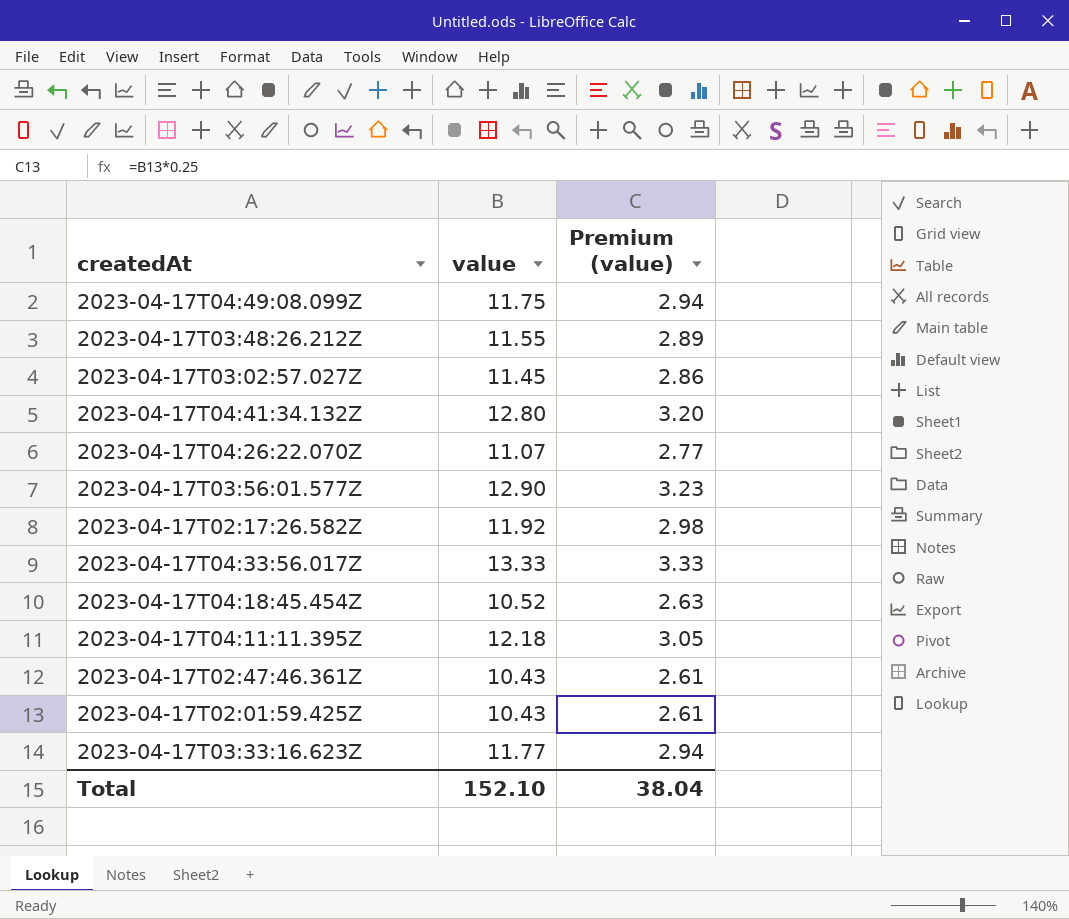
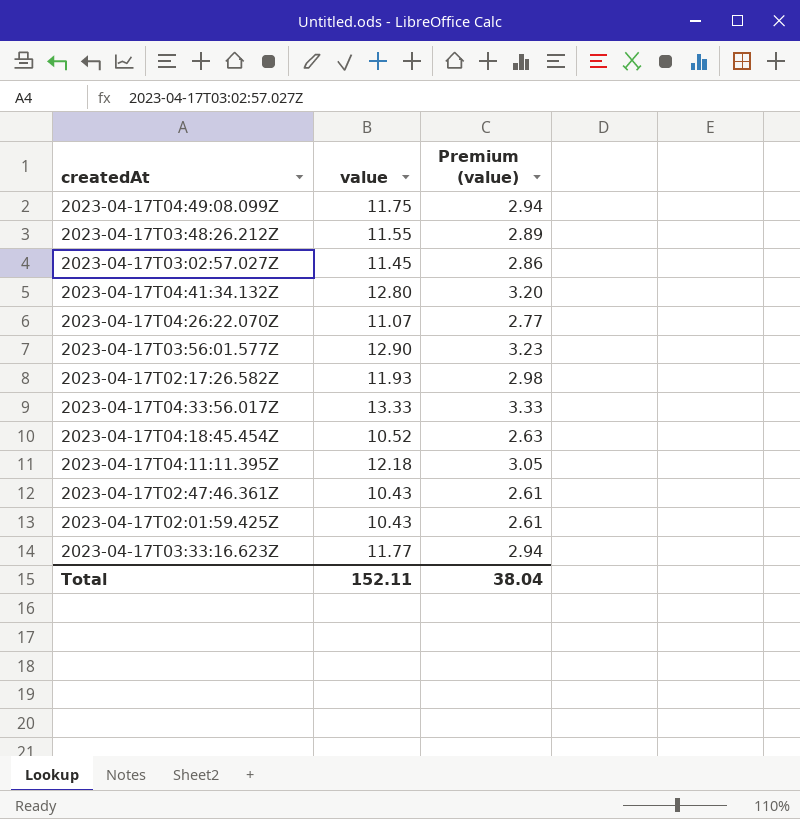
2023-04-17T02:17:26.582Z | value: 11.92 -> 11.93
Total | value: 152.10 -> 152.11

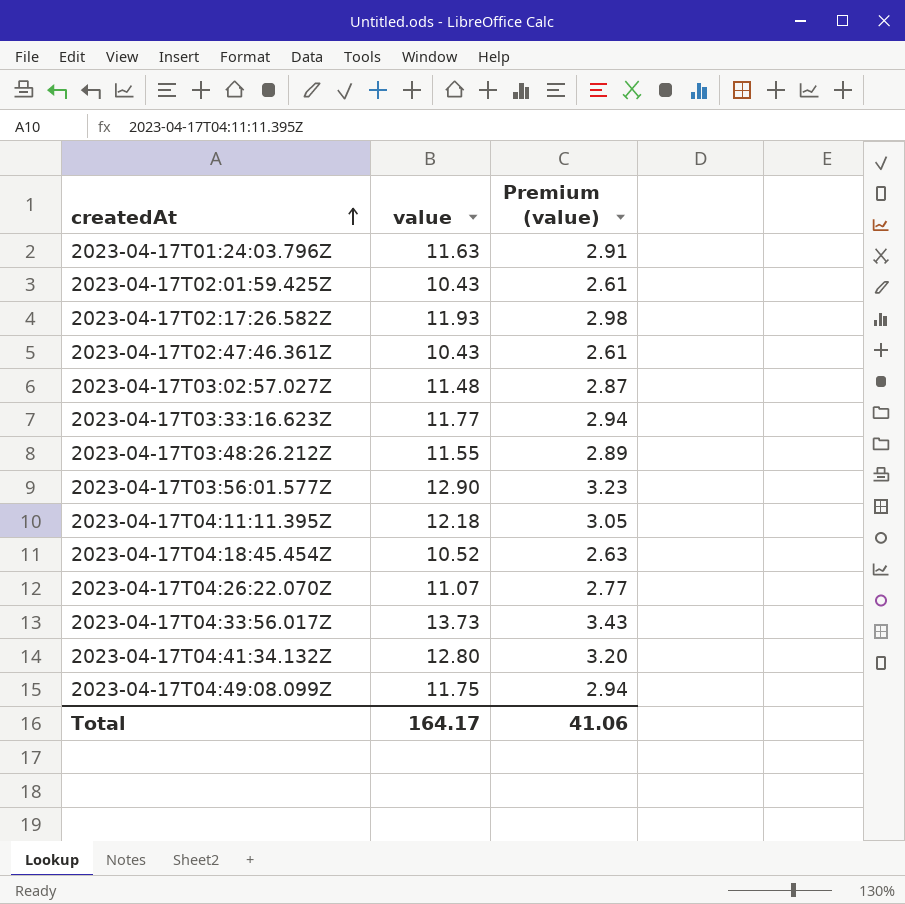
row order: none -> createdAt ascending
row 2023-04-17T01:24:03.796Z: none -> 11.63 | 2.91
2023-04-17T03:02:57.027Z | value: 11.45 -> 11.48
2023-04-17T03:02:57.027Z | Premium (value): 2.86 -> 2.87
2023-04-17T04:33:56.017Z | value: 13.33 -> 13.73
2023-04-17T04:33:56.017Z | Premium (value): 3.33 -> 3.43
Total | value: 152.11 -> 164.17
Total | Premium (value): 38.04 -> 41.06

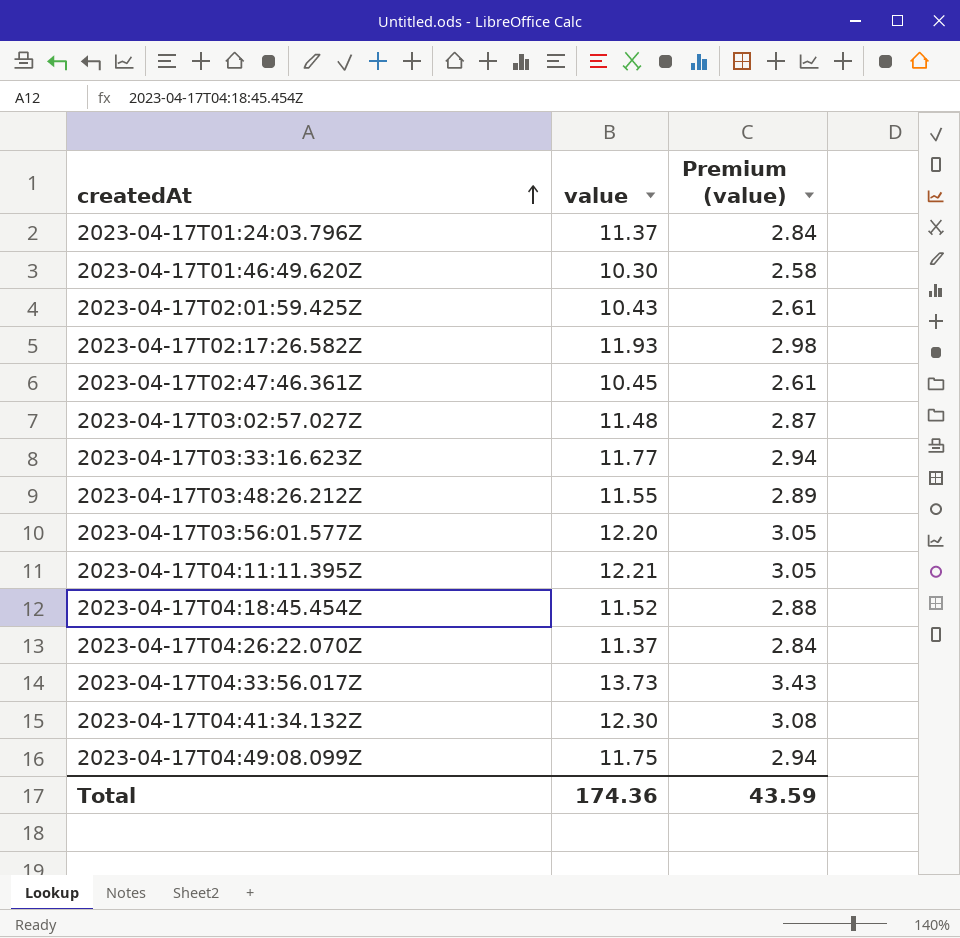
2023-04-17T01:24:03.796Z | value: 11.63 -> 11.37
2023-04-17T01:24:03.796Z | Premium (value): 2.91 -> 2.84
row 2023-04-17T01:46:49.620Z: none -> 10.30 | 2.58
2023-04-17T02:47:46.361Z | value: 10.43 -> 10.45
2023-04-17T03:56:01.577Z | value: 12.90 -> 12.20
2023-04-17T03:56:01.577Z | Premium (value): 3.23 -> 3.05
2023-04-17T04:11:11.395Z | value: 12.18 -> 12.21
2023-04-17T04:18:45.454Z | value: 10.52 -> 11.52
2023-04-17T04:18:45.454Z | Premium (value): 2.63 -> 2.88
2023-04-17T04:26:22.070Z | value: 11.07 -> 11.37
2023-04-17T04:26:22.070Z | Premium (value): 2.77 -> 2.84
2023-04-17T04:41:34.132Z | value: 12.80 -> 12.30
2023-04-17T04:41:34.132Z | Premium (value): 3.20 -> 3.08
Total | value: 164.17 -> 174.36
Total | Premium (value): 41.06 -> 43.59

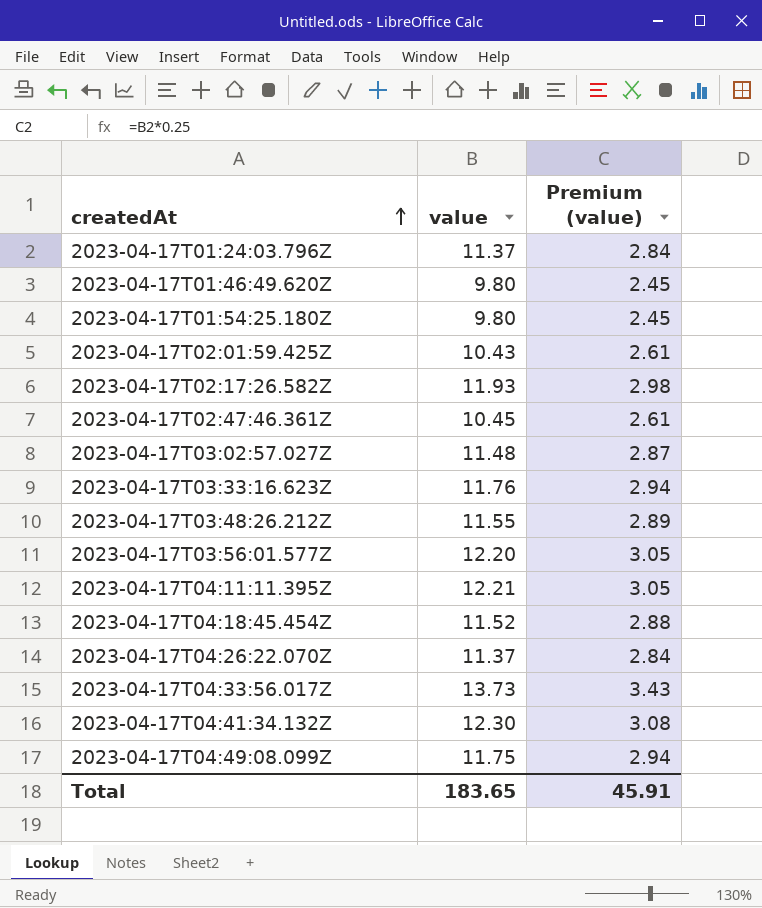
2023-04-17T01:46:49.620Z | value: 10.30 -> 9.80
2023-04-17T01:46:49.620Z | Premium (value): 2.58 -> 2.45
row 2023-04-17T01:54:25.180Z: none -> 9.80 | 2.45
2023-04-17T03:33:16.623Z | value: 11.77 -> 11.76
Total | value: 174.36 -> 183.65
Total | Premium (value): 43.59 -> 45.91

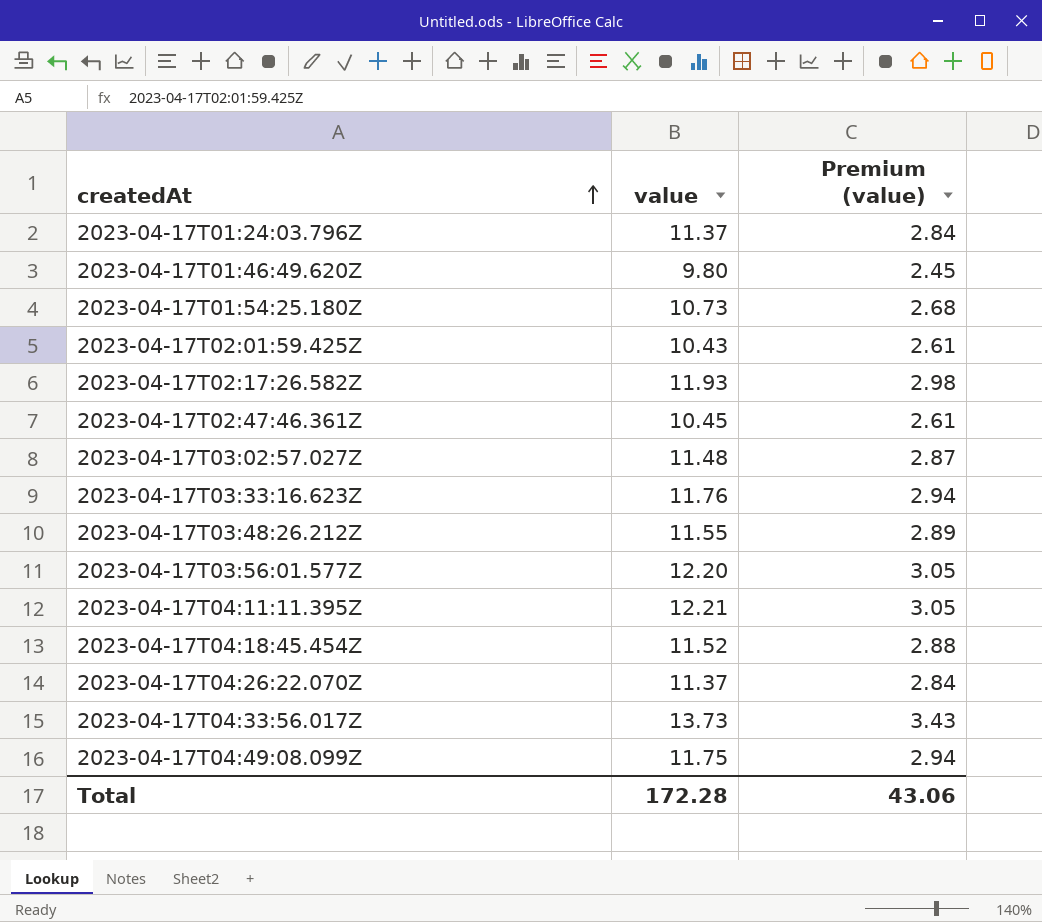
row 2023-04-17T04:41:34.132Z: 12.30 | 3.08 -> none
2023-04-17T01:54:25.180Z | value: 9.80 -> 10.73
2023-04-17T01:54:25.180Z | Premium (value): 2.45 -> 2.68
Total | value: 183.65 -> 172.28
Total | Premium (value): 45.91 -> 43.06

